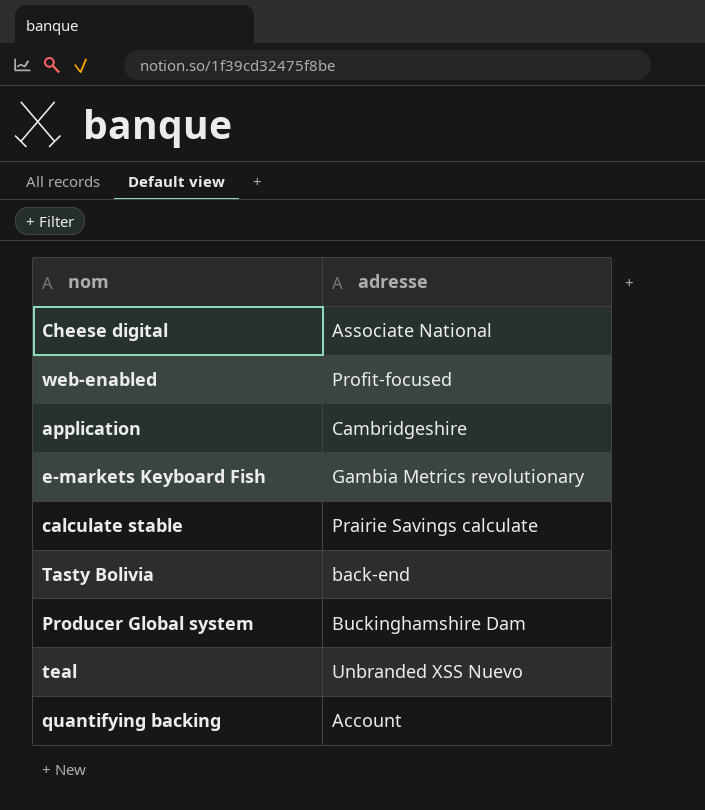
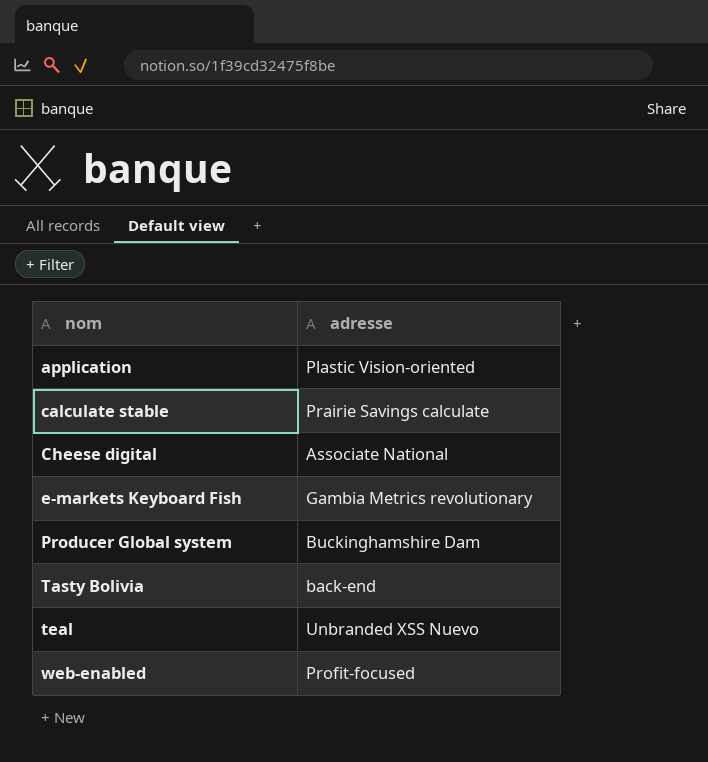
row order: none -> nom ascending
row quantifying backing: Account -> none
application | adresse: Cambridgeshire -> Plastic Vision-oriented

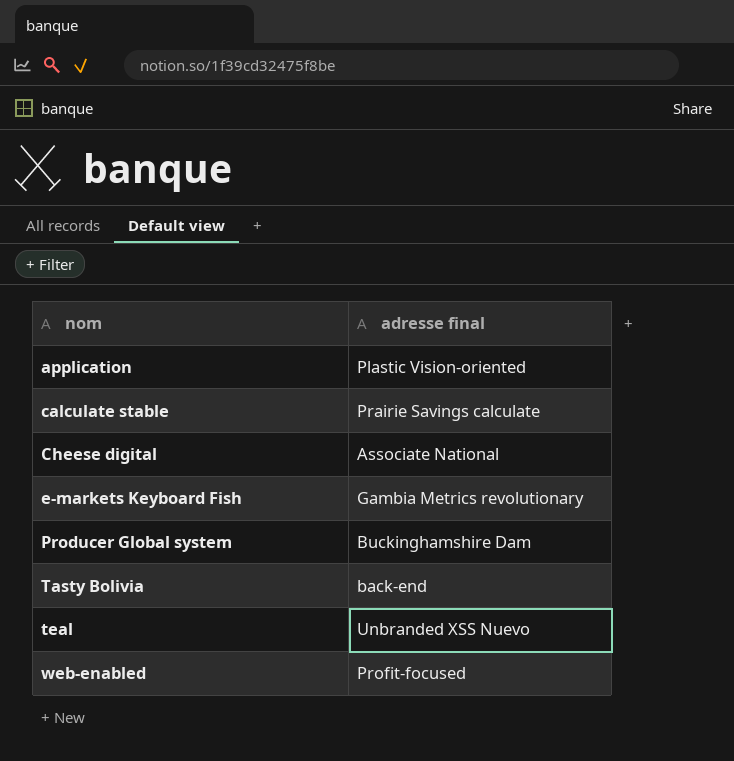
column name: adresse -> adresse final

